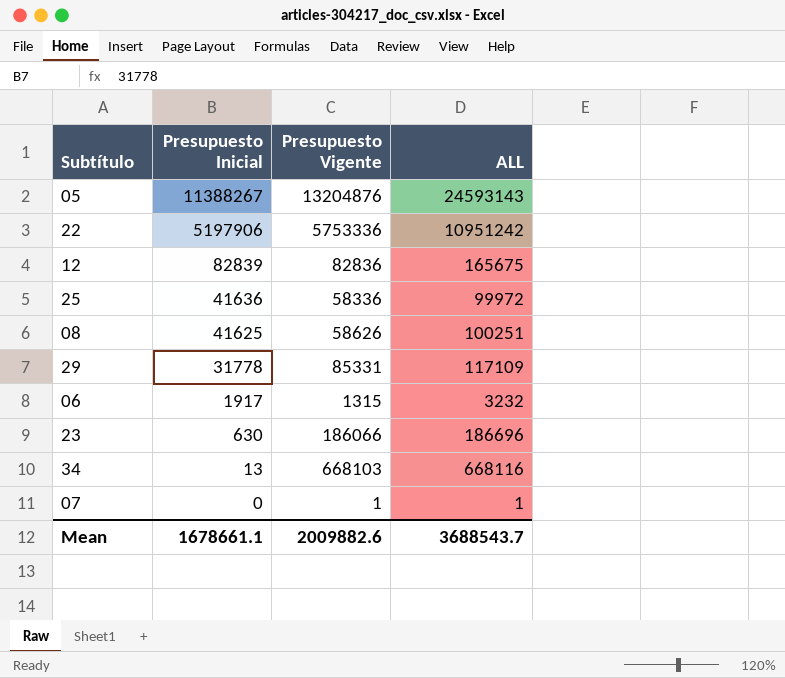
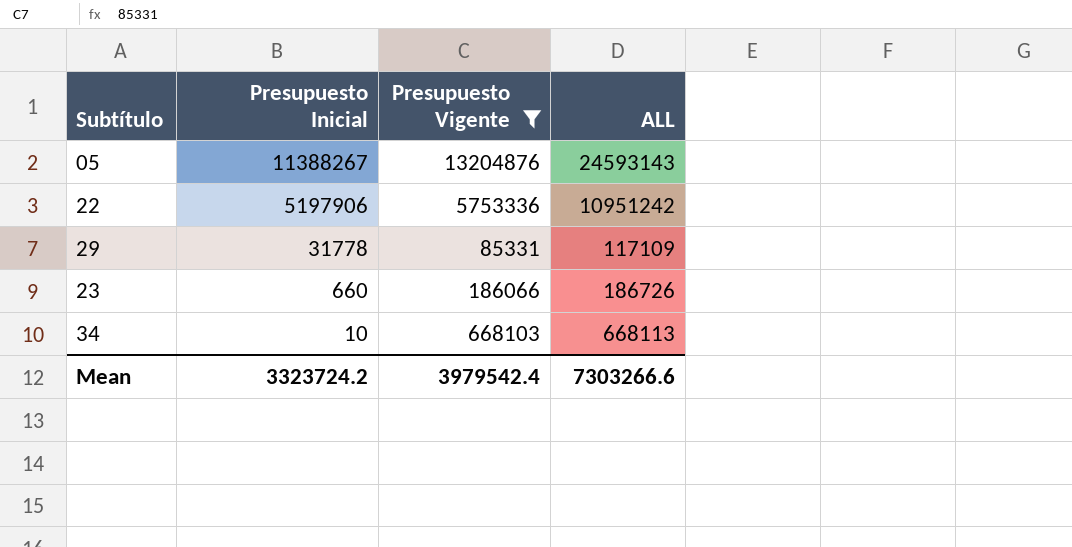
filter: none -> Presupuesto Vigente >= 85331
23 | Presupuesto Inicial: 630 -> 660
23 | ALL: 186696 -> 186726
34 | Presupuesto Inicial: 13 -> 10
34 | ALL: 668116 -> 668113
Mean | Presupuesto Inicial: 1678661.1 -> 3323724.2
Mean | Presupuesto Vigente: 2009882.6 -> 3979542.4
Mean | ALL: 3688543.7 -> 7303266.6

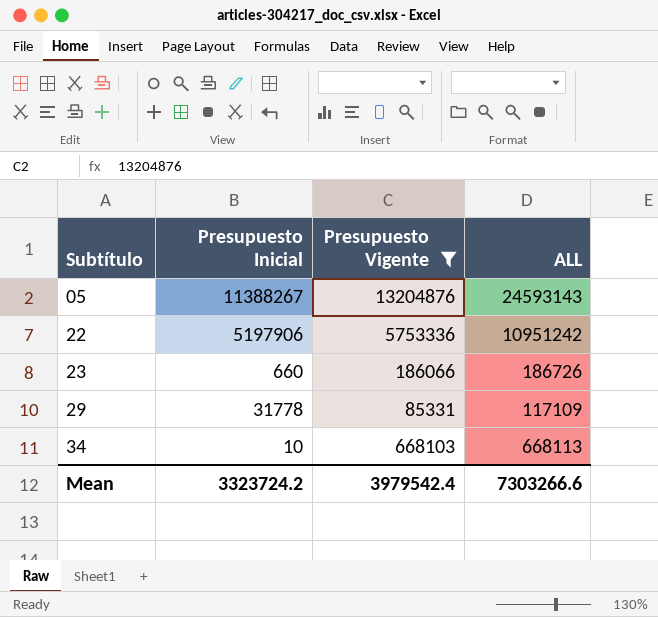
row order: Presupuesto Inicial descending -> Subtítulo ascending

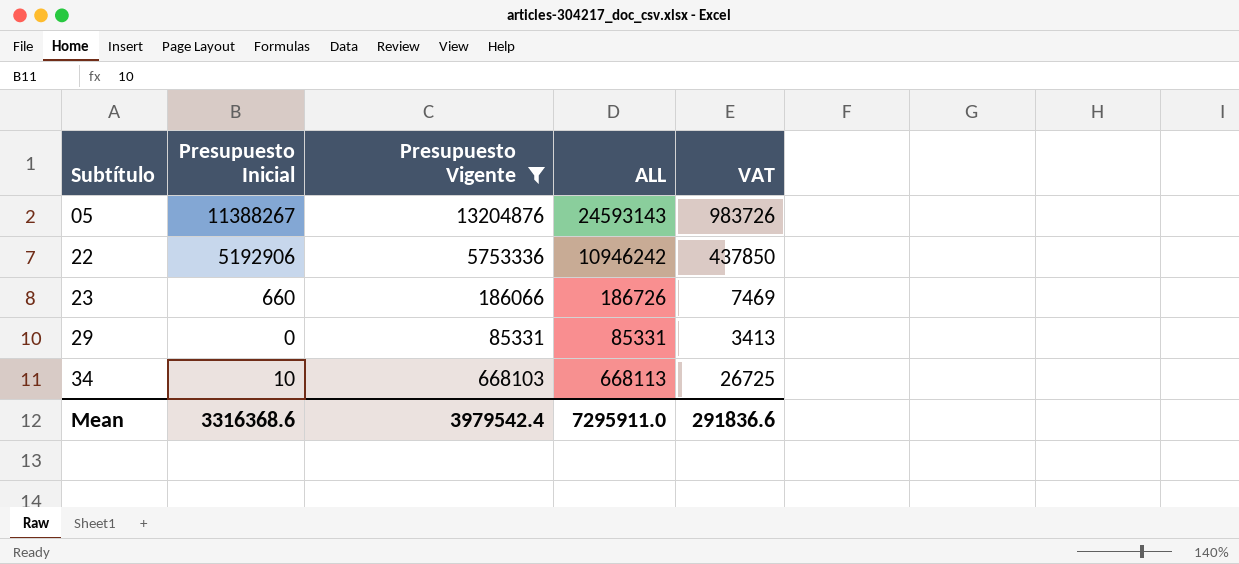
column VAT | formula: none -> [ALL] * 0.04
22 | Presupuesto Inicial: 5197906 -> 5192906
22 | ALL: 10951242 -> 10946242
29 | Presupuesto Inicial: 31778 -> 0
29 | ALL: 117109 -> 85331
Mean | Presupuesto Inicial: 3323724.2 -> 3316368.6
Mean | ALL: 7303266.6 -> 7295911.0

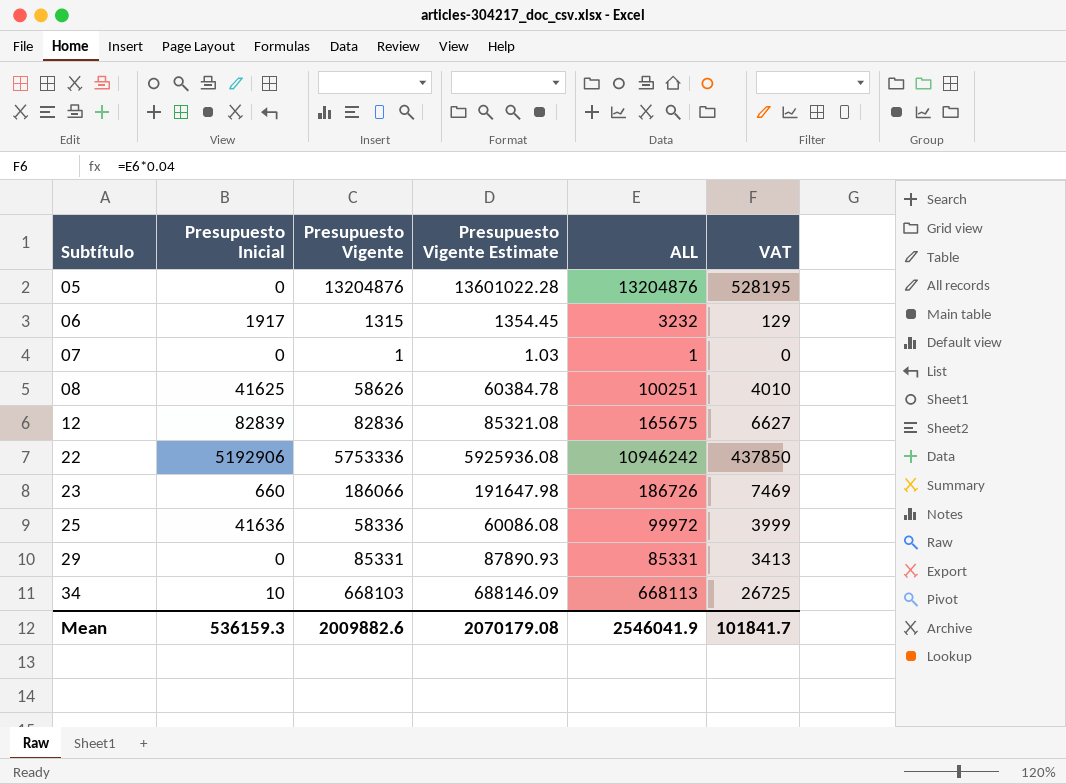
filter: Presupuesto Vigente >= 85331 -> none
column Presupuesto Vigente Estimate | formula: none -> [Presupuesto Vigente] * 1.03
05 | Presupuesto Inicial: 11388267 -> 0
05 | ALL: 24593143 -> 13204876
05 | VAT: 983726 -> 528195
Mean | Presupuesto Inicial: 3316368.6 -> 536159.3
Mean | Presupuesto Vigente: 3979542.4 -> 2009882.6
Mean | ALL: 7295911.0 -> 2546041.9
Mean | VAT: 291836.6 -> 101841.7

